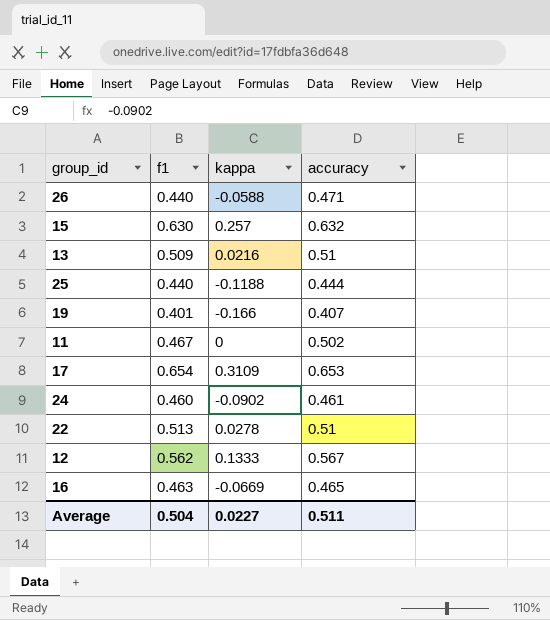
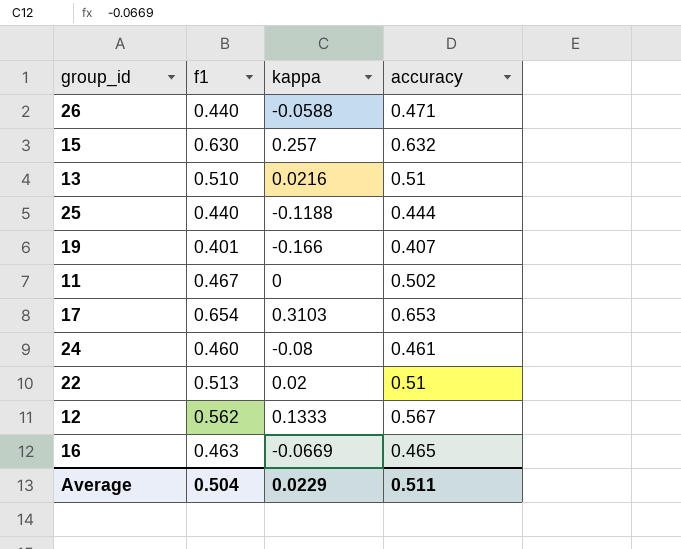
13 | f1: 0.509 -> 0.510
17 | kappa: 0.3109 -> 0.3103
24 | kappa: -0.0902 -> -0.08
22 | kappa: 0.0278 -> 0.02
Average | kappa: 0.0227 -> 0.0229

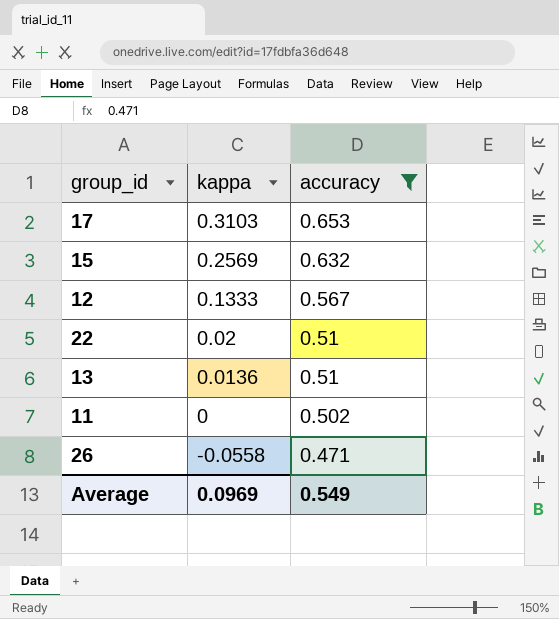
filter: none -> accuracy >= 0.471
row order: none -> kappa descending
column f1 | position: 2 -> none
15 | kappa: 0.257 -> 0.2569
13 | kappa: 0.0216 -> 0.0136
26 | kappa: -0.0588 -> -0.0558
Average | kappa: 0.0229 -> 0.0969
Average | accuracy: 0.511 -> 0.549

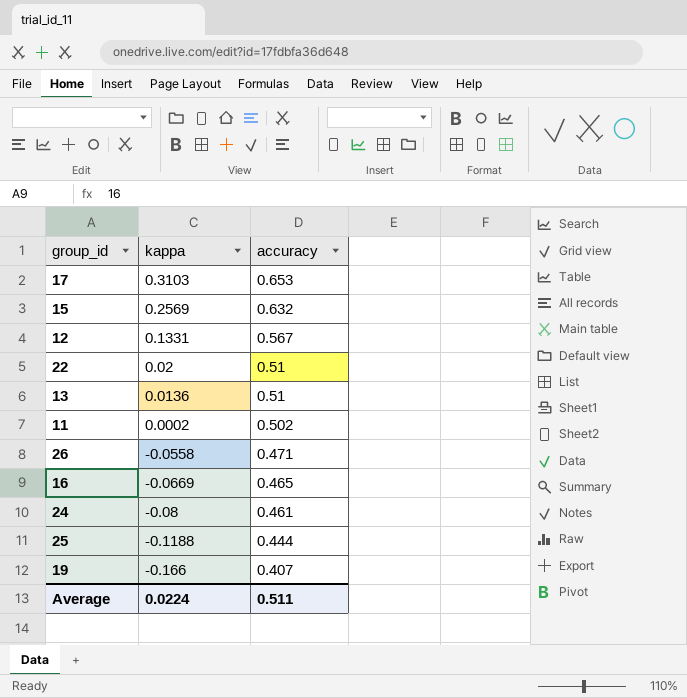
filter: accuracy >= 0.471 -> none
12 | kappa: 0.1333 -> 0.1331
11 | kappa: 0 -> 0.0002
Average | kappa: 0.0969 -> 0.0224
Average | accuracy: 0.549 -> 0.511

